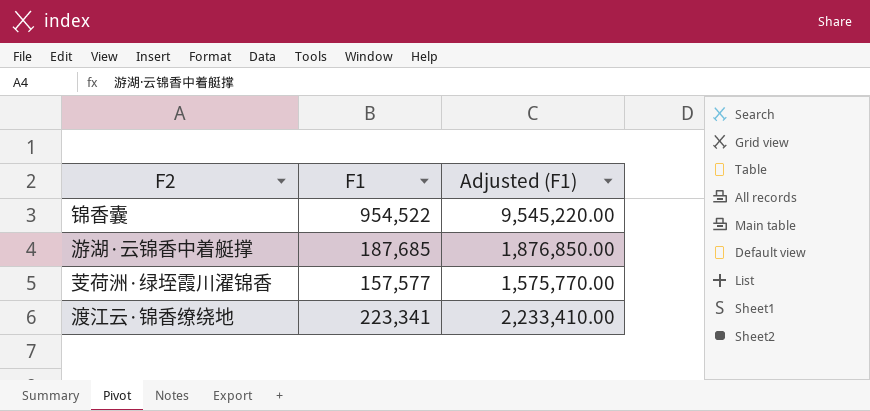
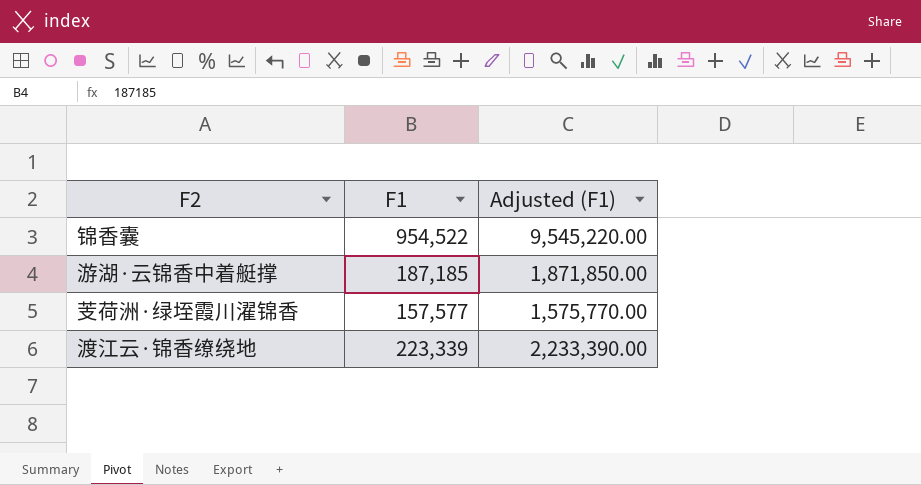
游湖·云锦香中着艇撑 | F1: 187,685 -> 187,185
游湖·云锦香中着艇撑 | Adjusted (F1): 1,876,850.00 -> 1,871,850.00
渡江云·锦香缭绕地 | F1: 223,341 -> 223,339
渡江云·锦香缭绕地 | Adjusted (F1): 2,233,410.00 -> 2,233,390.00

